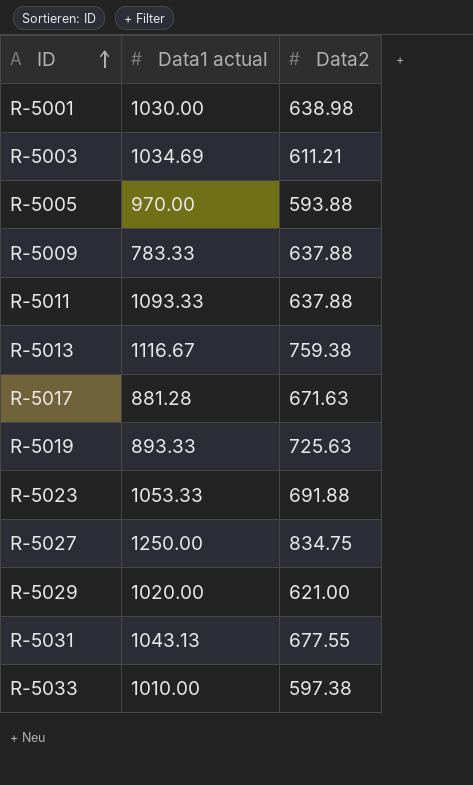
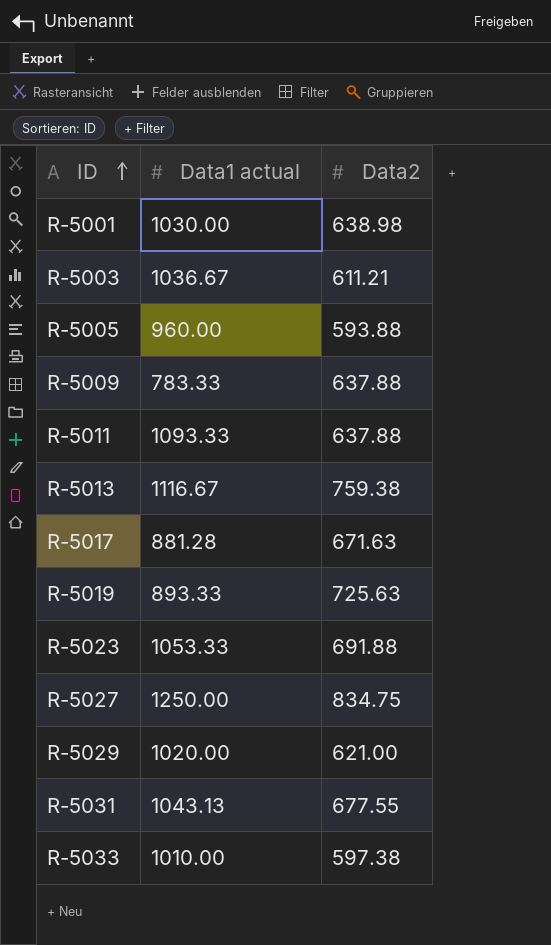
R-5003 | Data1 actual: 1034.69 -> 1036.67
R-5005 | Data1 actual: 970.00 -> 960.00

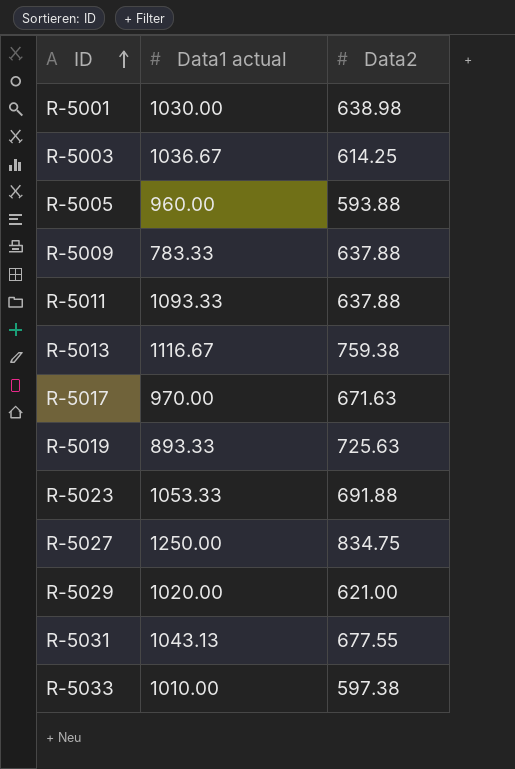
R-5003 | Data2: 611.21 -> 614.25
R-5017 | Data1 actual: 881.28 -> 970.00

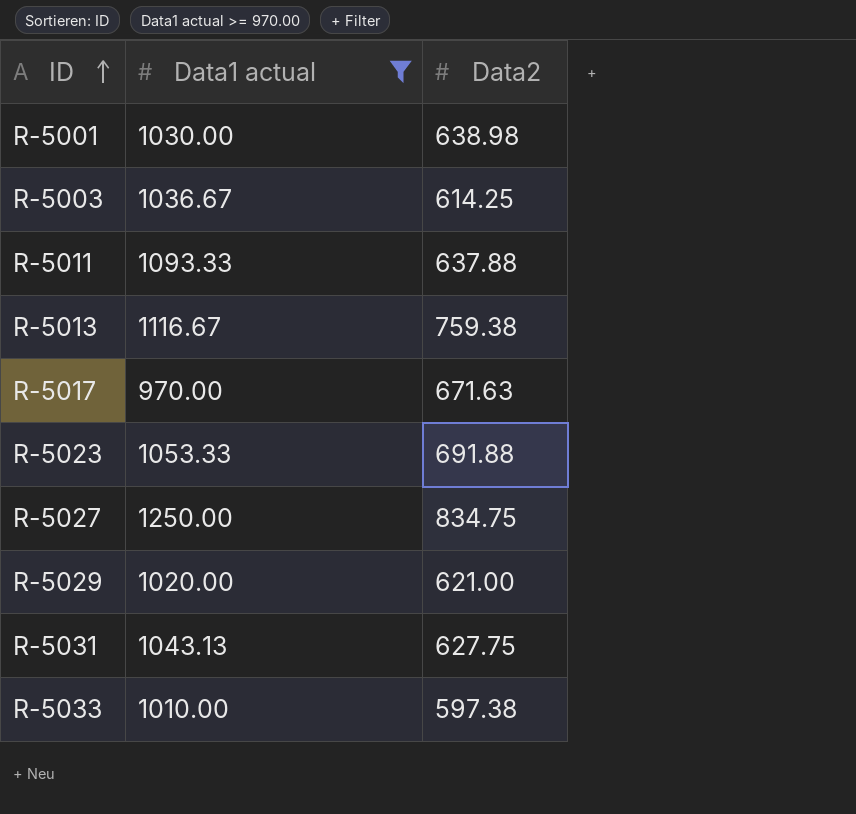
filter: none -> Data1 actual >= 970.00
R-5031 | Data2: 677.55 -> 627.75

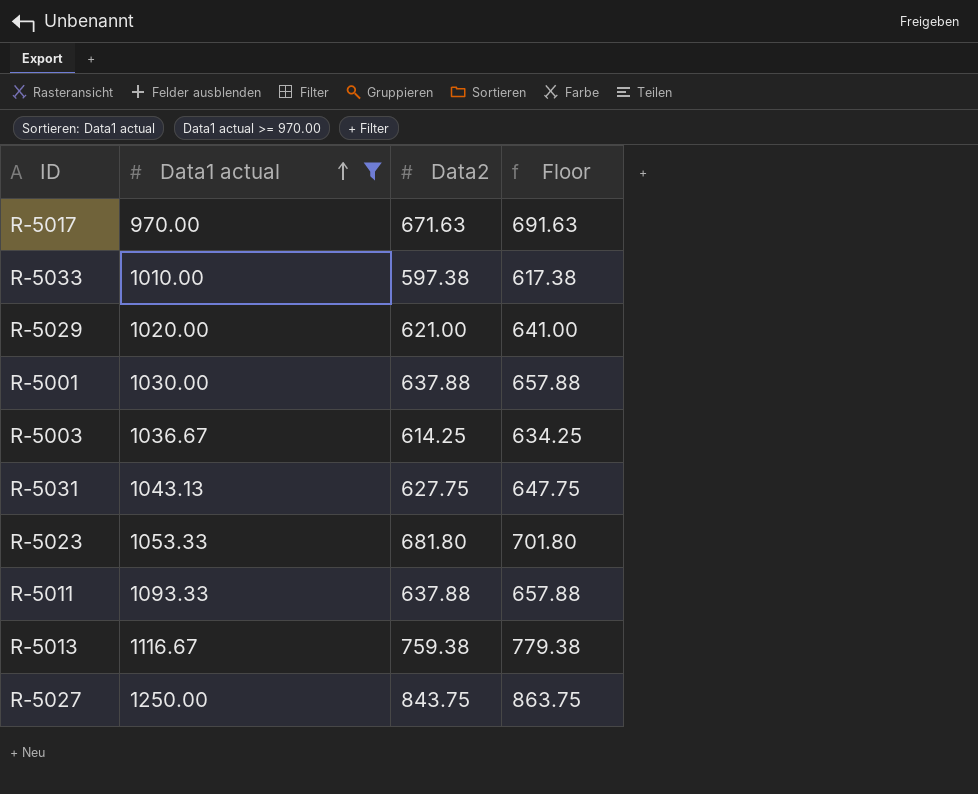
row order: ID ascending -> Data1 actual ascending
column Floor | formula: none -> [Data2] + 20
R-5001 | Data2: 638.98 -> 637.88
R-5023 | Data2: 691.88 -> 681.80
R-5027 | Data2: 834.75 -> 843.75

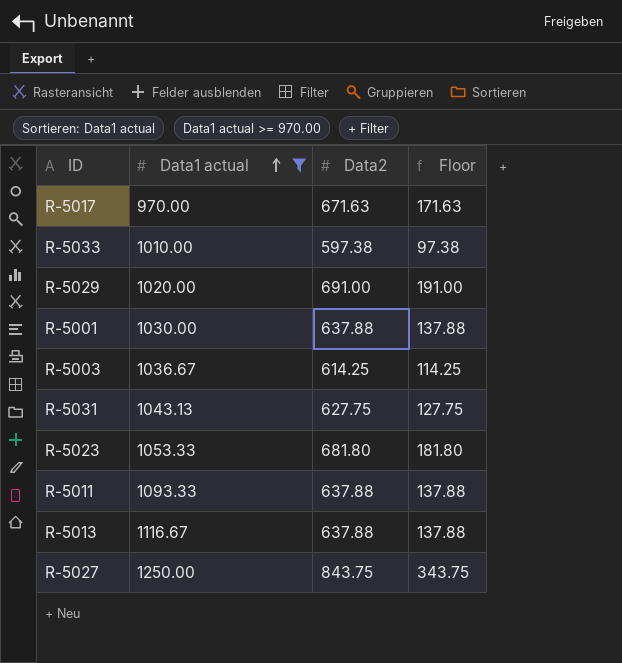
column Floor | formula: [Data2] + 20 -> [Data2] - 500
R-5029 | Data2: 621.00 -> 691.00
R-5013 | Data2: 759.38 -> 637.88

